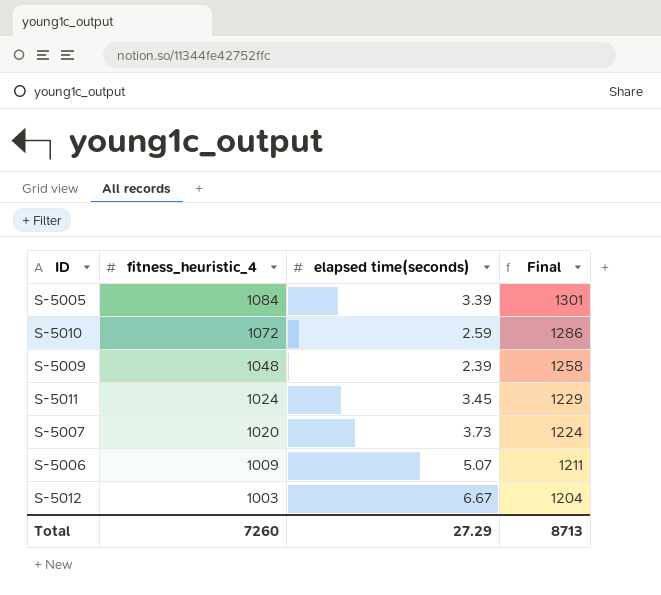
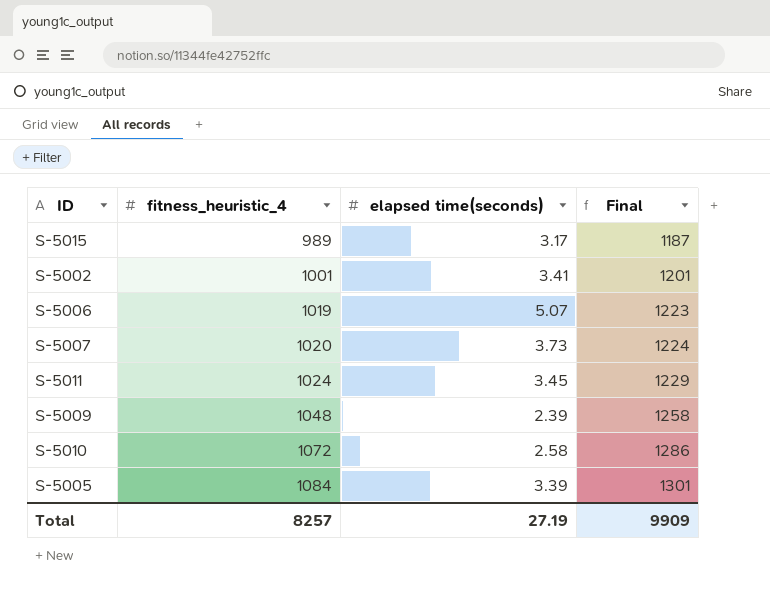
row order: fitness_heuristic_4 descending -> fitness_heuristic_4 ascending
row S-5012: 1003 | 6.67 | 1204 -> none
row S-5015: none -> 989 | 3.17 | 1187
row S-5002: none -> 1001 | 3.41 | 1201
S-5006 | fitness_heuristic_4: 1009 -> 1019
S-5006 | Final: 1211 -> 1223
S-5010 | elapsed time(seconds): 2.59 -> 2.58
Total | fitness_heuristic_4: 7260 -> 8257
Total | elapsed time(seconds): 27.29 -> 27.19
Total | Final: 8713 -> 9909

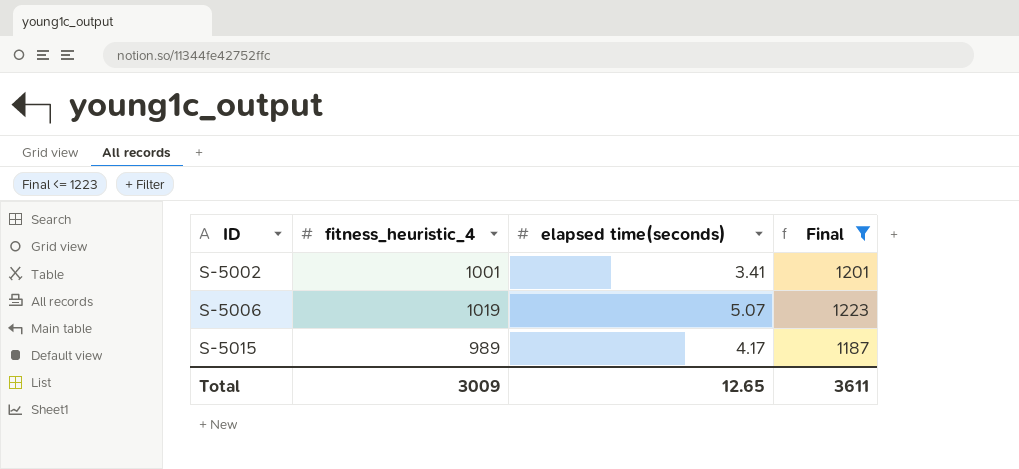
filter: none -> Final <= 1223
row order: fitness_heuristic_4 ascending -> ID ascending
S-5015 | elapsed time(seconds): 3.17 -> 4.17
Total | fitness_heuristic_4: 8257 -> 3009
Total | elapsed time(seconds): 27.19 -> 12.65
Total | Final: 9909 -> 3611

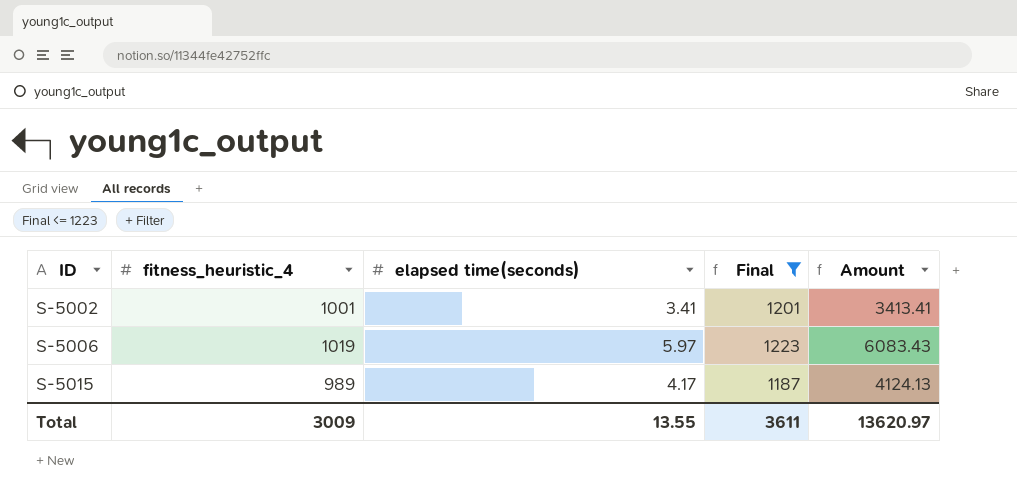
column Amount | formula: none -> [fitness_heuristic_4] * [elapsed time(seconds)]
S-5006 | elapsed time(seconds): 5.07 -> 5.97
Total | elapsed time(seconds): 12.65 -> 13.55

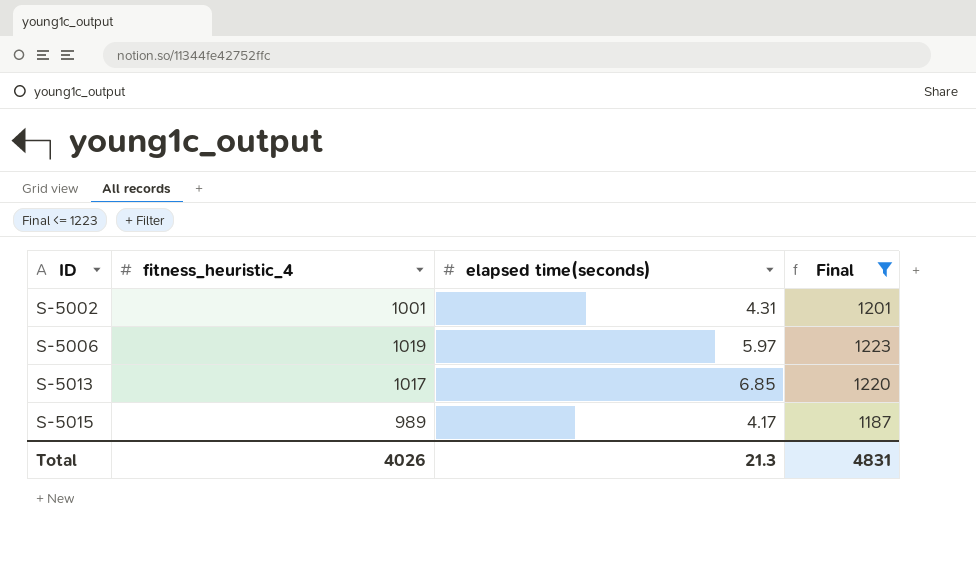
column Amount | formula: [fitness_heuristic_4] * [elapsed time(seconds)] -> none
S-5002 | elapsed time(seconds): 3.41 -> 4.31
row S-5013: none -> 1017 | 6.85 | 1220
Total | fitness_heuristic_4: 3009 -> 4026
Total | elapsed time(seconds): 13.55 -> 21.3
Total | Final: 3611 -> 4831

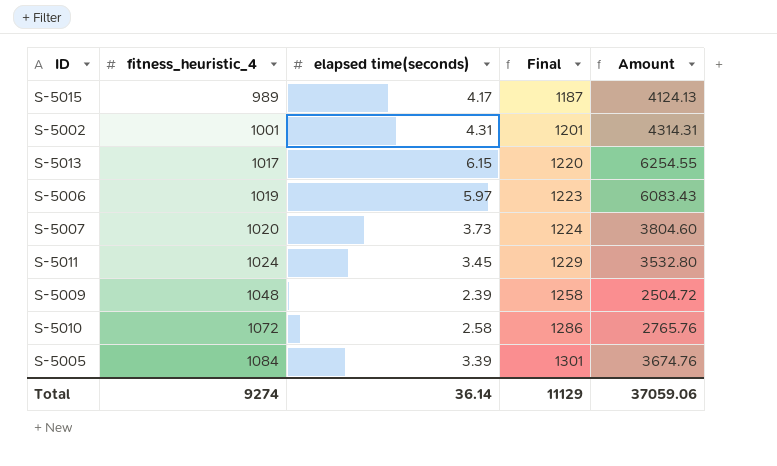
filter: Final <= 1223 -> none
row order: ID ascending -> fitness_heuristic_4 ascending
column Amount | formula: none -> [fitness_heuristic_4] * [elapsed time(seconds)]
S-5013 | elapsed time(seconds): 6.85 -> 6.15
Total | fitness_heuristic_4: 4026 -> 9274
Total | elapsed time(seconds): 21.3 -> 36.14
Total | Final: 4831 -> 11129

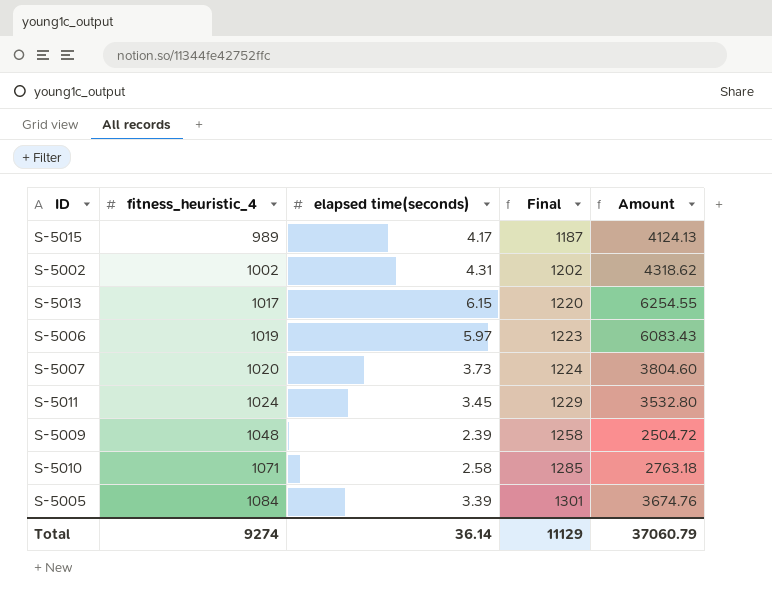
S-5002 | fitness_heuristic_4: 1001 -> 1002
S-5002 | Final: 1201 -> 1202
S-5002 | Amount: 4314.31 -> 4318.62
S-5010 | fitness_heuristic_4: 1072 -> 1071
S-5010 | Final: 1286 -> 1285
S-5010 | Amount: 2765.76 -> 2763.18
Total | Amount: 37059.06 -> 37060.79

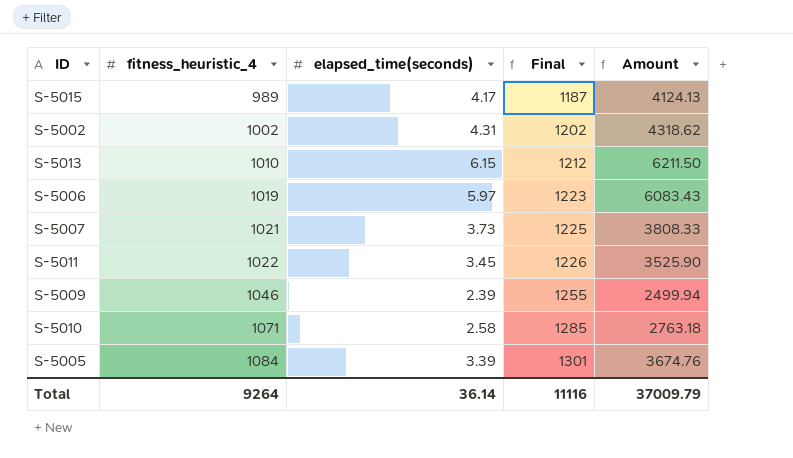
column name: elapsed time(seconds) -> elapsed_time(seconds)
S-5013 | fitness_heuristic_4: 1017 -> 1010
S-5013 | Final: 1220 -> 1212
S-5013 | Amount: 6254.55 -> 6211.50
S-5007 | fitness_heuristic_4: 1020 -> 1021
S-5007 | Final: 1224 -> 1225
S-5007 | Amount: 3804.60 -> 3808.33
S-5011 | fitness_heuristic_4: 1024 -> 1022
S-5011 | Final: 1229 -> 1226
S-5011 | Amount: 3532.80 -> 3525.90
S-5009 | fitness_heuristic_4: 1048 -> 1046
S-5009 | Final: 1258 -> 1255
S-5009 | Amount: 2504.72 -> 2499.94
Total | fitness_heuristic_4: 9274 -> 9264
Total | Final: 11129 -> 11116
Total | Amount: 37060.79 -> 37009.79

